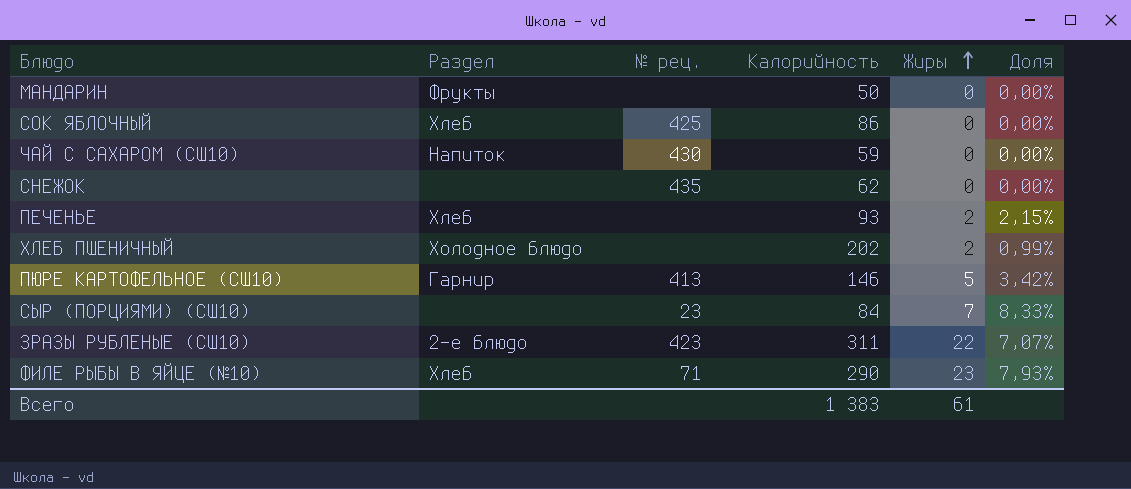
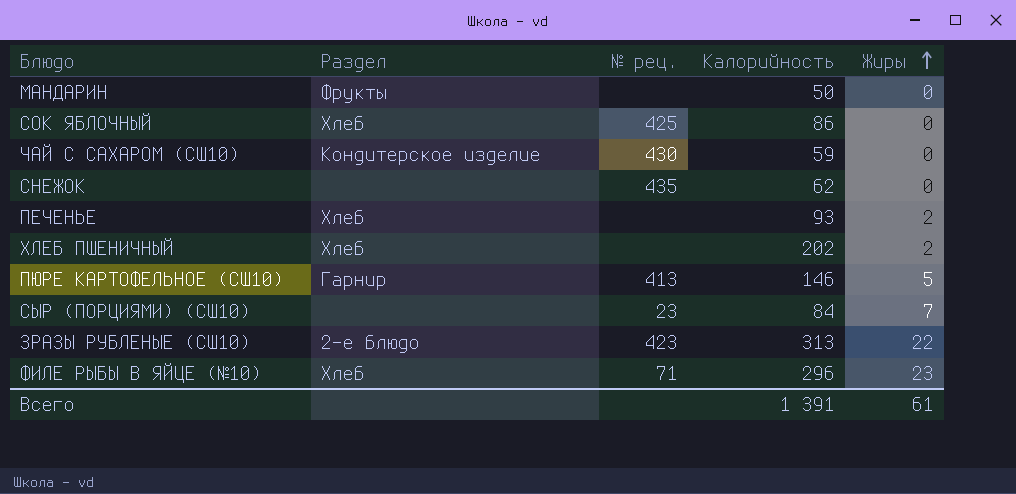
column Доля | formula: [Жиры] / [Калорийность] -> none
ЧАЙ С САХАРОМ (СШ10) | Раздел: Напиток -> Кондитерское изделие
ХЛЕБ ПШЕНИЧНЫЙ | Раздел: Холодное блюдо -> Хлеб
ЗРАЗЫ РУБЛЕНЫЕ (СШ10) | Калорийность: 311 -> 313
ФИЛЕ РЫБЫ В ЯЙЦЕ (№10) | Калорийность: 290 -> 296
Всего | Калорийность: 1 383 -> 1 391

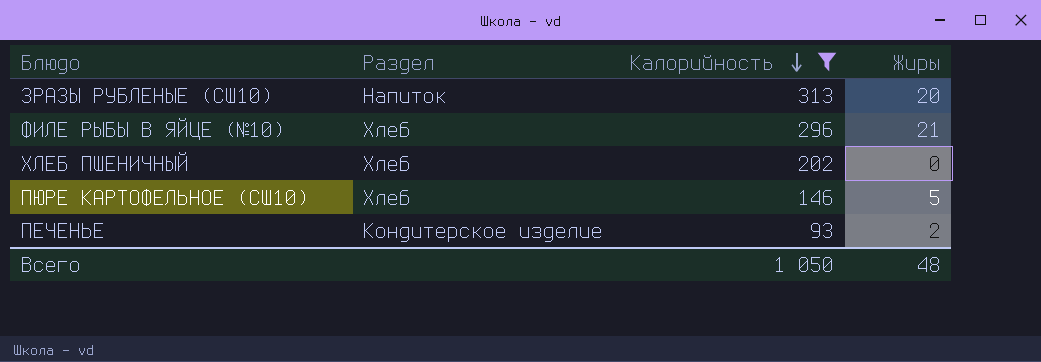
filter: none -> Калорийность >= 93
row order: Жиры ascending -> Калорийность descending
column № рец. | position: 3 -> none
ЗРАЗЫ РУБЛЕНЫЕ (СШ10) | Раздел: 2-е блюдо -> Напиток
ЗРАЗЫ РУБЛЕНЫЕ (СШ10) | Жиры: 22 -> 20
ФИЛЕ РЫБЫ В ЯЙЦЕ (№10) | Жиры: 23 -> 21
ХЛЕБ ПШЕНИЧНЫЙ | Жиры: 2 -> 0
ПЮРЕ КАРТОФЕЛЬНОЕ (СШ10) | Раздел: Гарнир -> Хлеб
ПЕЧЕНЬЕ | Раздел: Хлеб -> Кондитерское изделие
Всего | Калорийность: 1 391 -> 1 050
Всего | Жиры: 61 -> 48

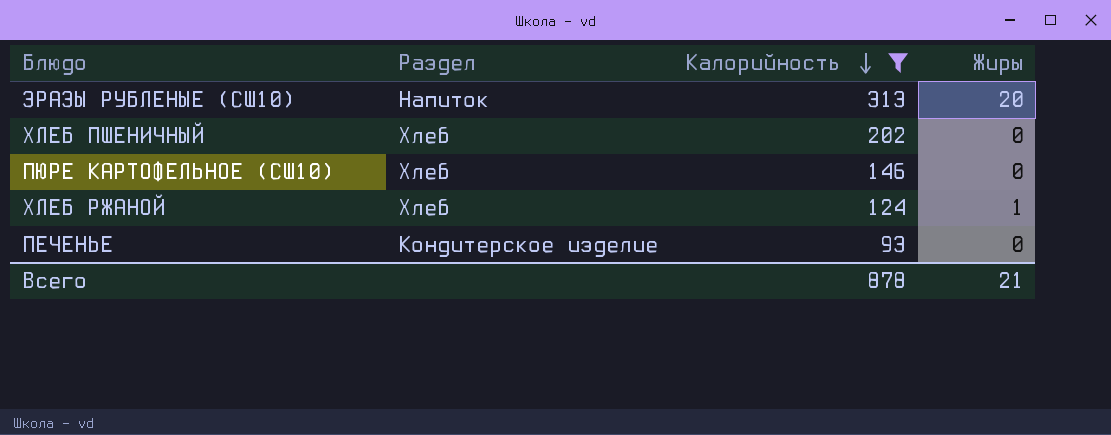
row ФИЛЕ РЫБЫ В ЯЙЦЕ (№10): Хлеб | 296 | 21 -> none
ПЮРЕ КАРТОФЕЛЬНОЕ (СШ10) | Жиры: 5 -> 0
row ХЛЕБ РЖАНОЙ: none -> Хлеб | 124 | 1
ПЕЧЕНЬЕ | Жиры: 2 -> 0
Всего | Калорийность: 1 050 -> 878
Всего | Жиры: 48 -> 21

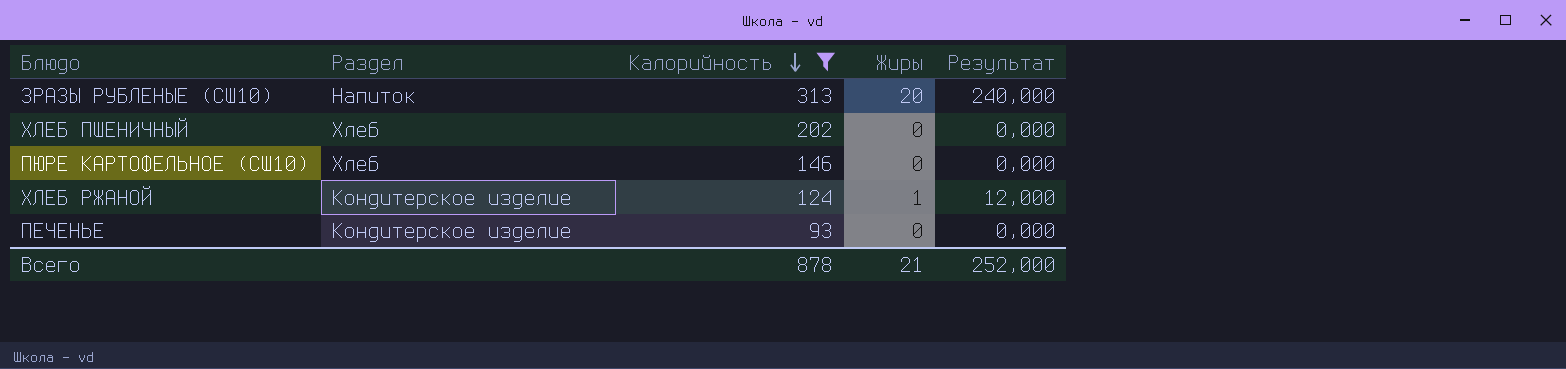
column Результат | formula: none -> [Жиры] * 12
ХЛЕБ РЖАНОЙ | Раздел: Хлеб -> Кондитерское изделие

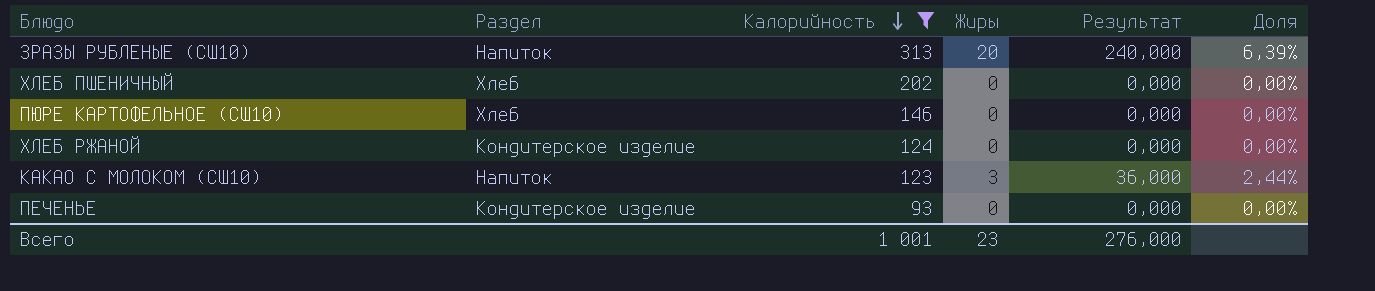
column Доля | formula: none -> [Жиры] / [Калорийность]
ХЛЕБ РЖАНОЙ | Жиры: 1 -> 0
ХЛЕБ РЖАНОЙ | Результат: 12,000 -> 0,000
row КАКАО С МОЛОКОМ (СШ10): none -> Напиток | 123 | 3 | 36,000 | 2,44%
Всего | Калорийность: 878 -> 1 001
Всего | Жиры: 21 -> 23
Всего | Результат: 252,000 -> 276,000

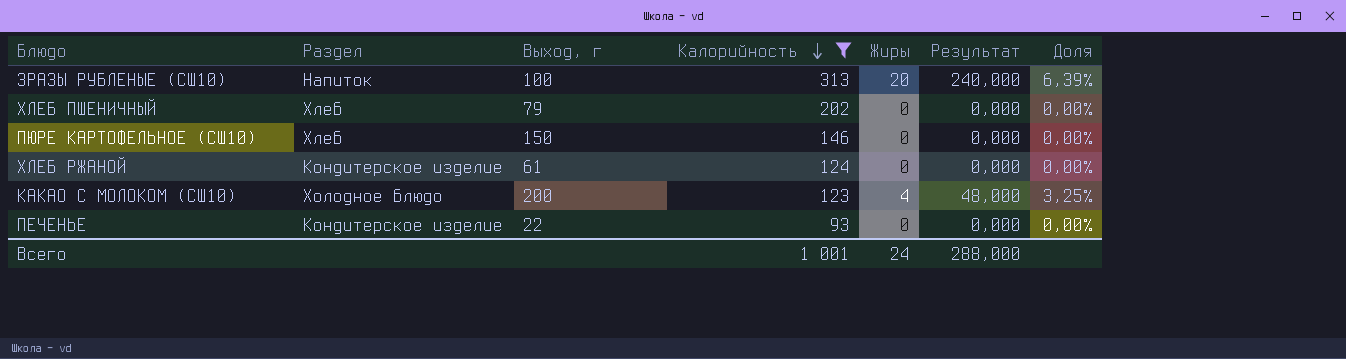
column Выход, г | position: none -> 3
КАКАО С МОЛОКОМ (СШ10) | Раздел: Напиток -> Холодное блюдо
КАКАО С МОЛОКОМ (СШ10) | Жиры: 3 -> 4
КАКАО С МОЛОКОМ (СШ10) | Результат: 36,000 -> 48,000
КАКАО С МОЛОКОМ (СШ10) | Доля: 2,44% -> 3,25%
Всего | Жиры: 23 -> 24
Всего | Результат: 276,000 -> 288,000

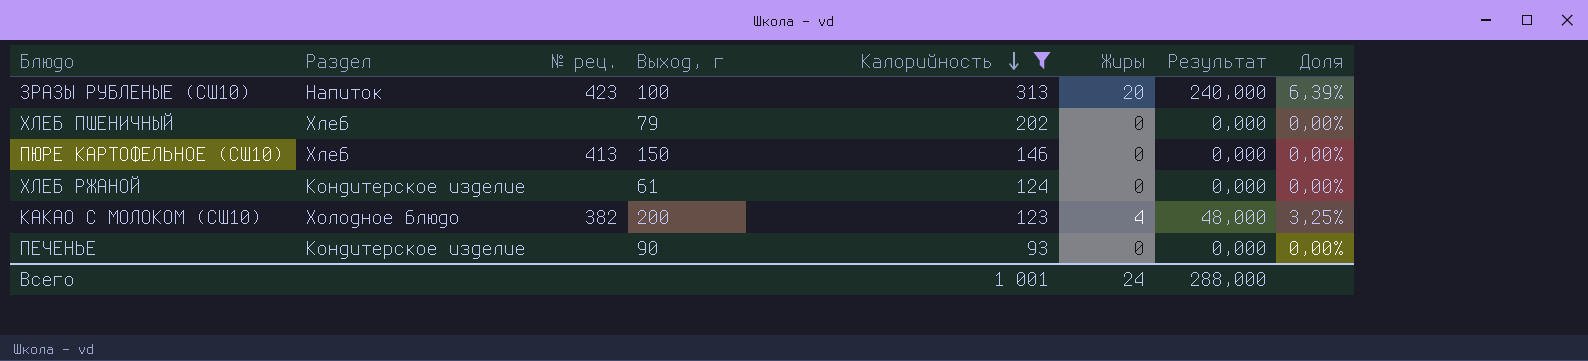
column № рец. | position: none -> 3
ПЕЧЕНЬЕ | Выход, г: 22 -> 90

